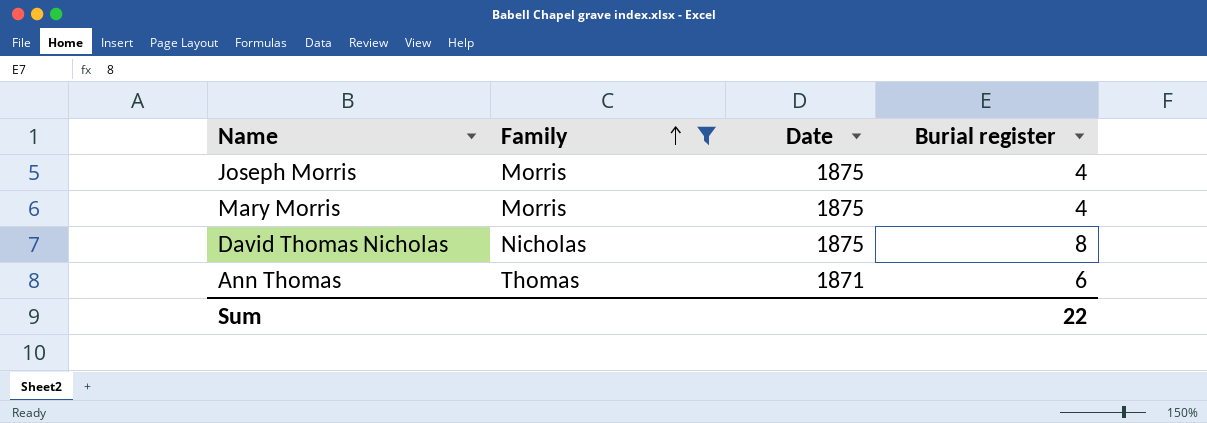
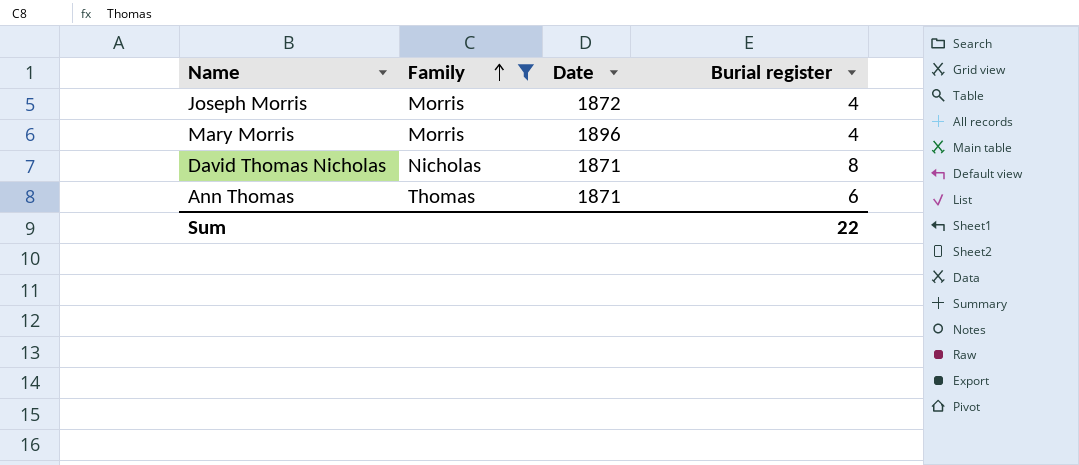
Joseph Morris | Date: 1875 -> 1872
Mary Morris | Date: 1875 -> 1896
David Thomas Nicholas | Date: 1875 -> 1871

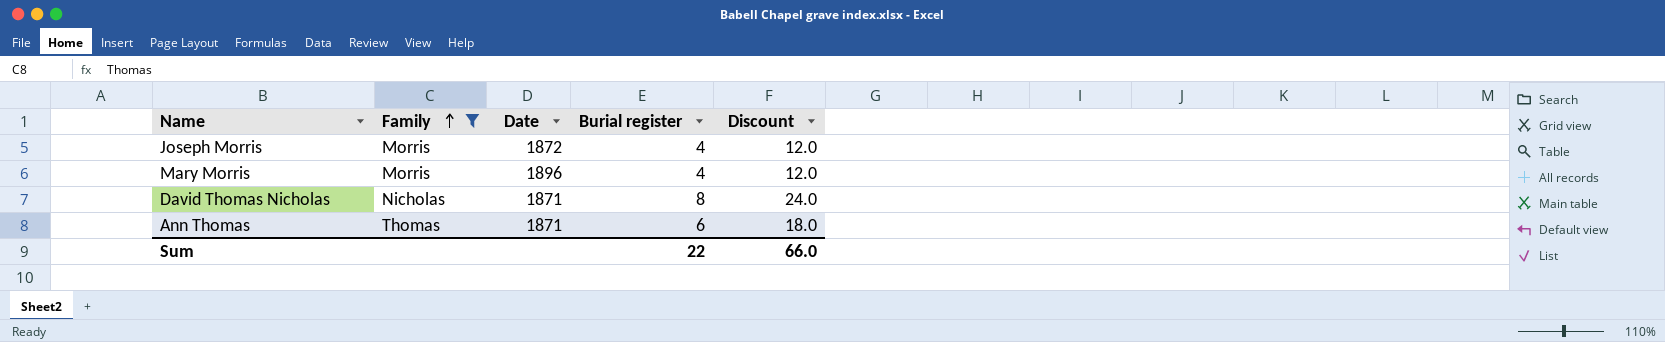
column Discount | formula: none -> [Burial register] * 3

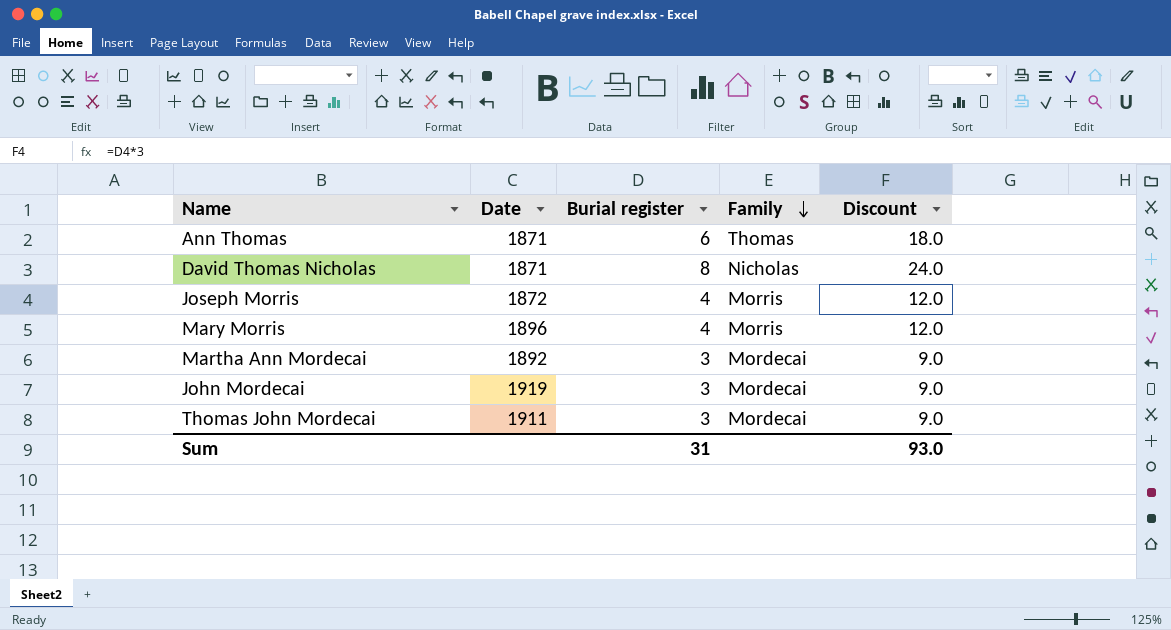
filter: Family != Mordecai -> none
row order: Family ascending -> Family descending
column Family | position: 2 -> 4
Sum | Burial register: 22 -> 31
Sum | Discount: 66.0 -> 93.0

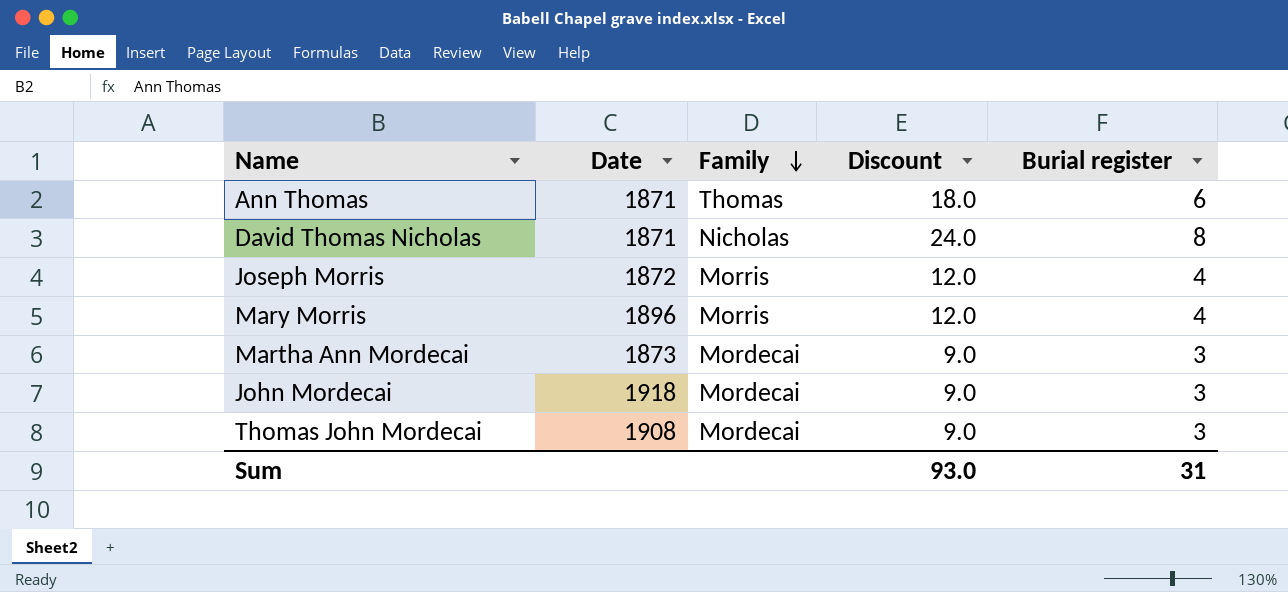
column Burial register | position: 3 -> 5
Martha Ann Mordecai | Date: 1892 -> 1873
John Mordecai | Date: 1919 -> 1918
Thomas John Mordecai | Date: 1911 -> 1908

